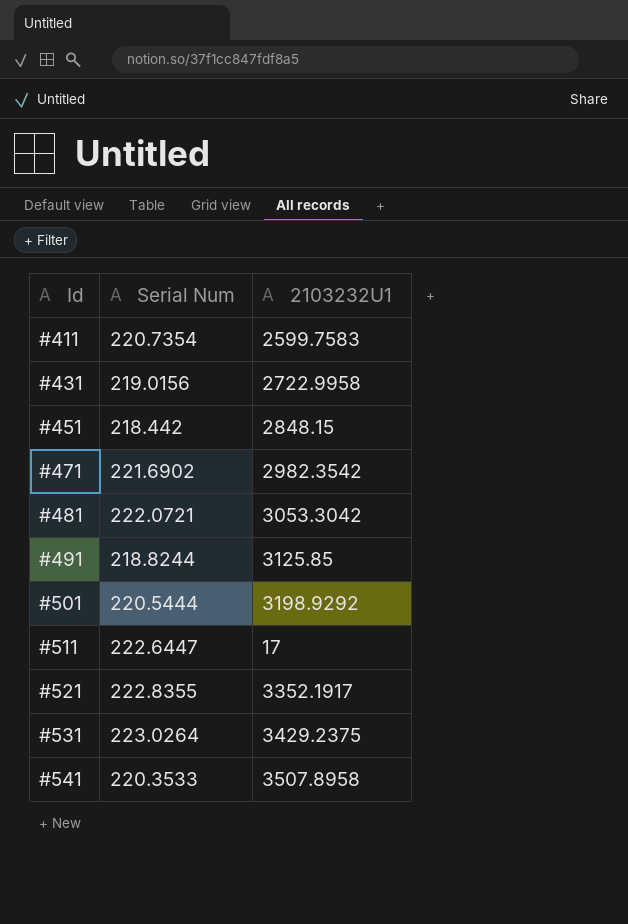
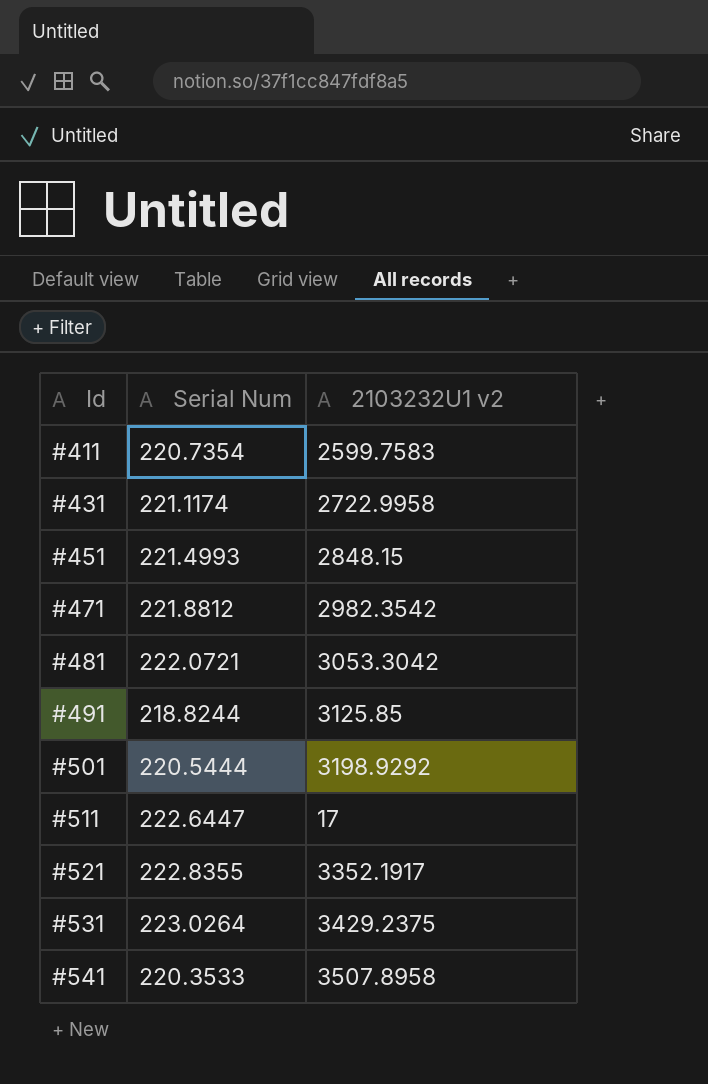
column name: 2103232U1 -> 2103232U1 v2
#431 | Serial Num: 219.0156 -> 221.1174
#451 | Serial Num: 218.442 -> 221.4993
#471 | Serial Num: 221.6902 -> 221.8812

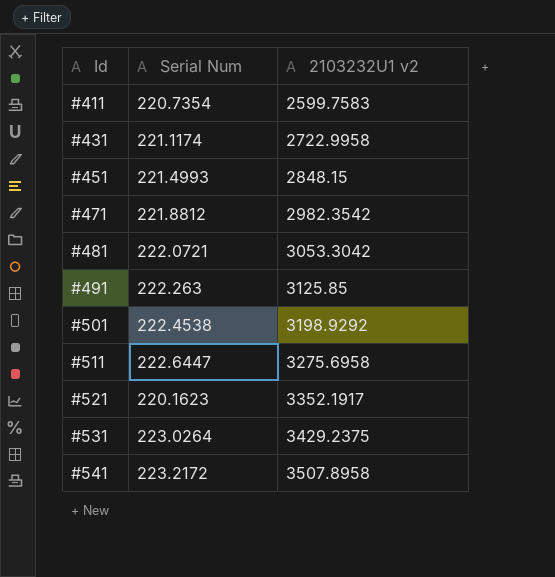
#491 | Serial Num: 218.8244 -> 222.263
#501 | Serial Num: 220.5444 -> 222.4538
#511 | 2103232U1 v2: 17 -> 3275.6958
#521 | Serial Num: 222.8355 -> 220.1623
#541 | Serial Num: 220.3533 -> 223.2172

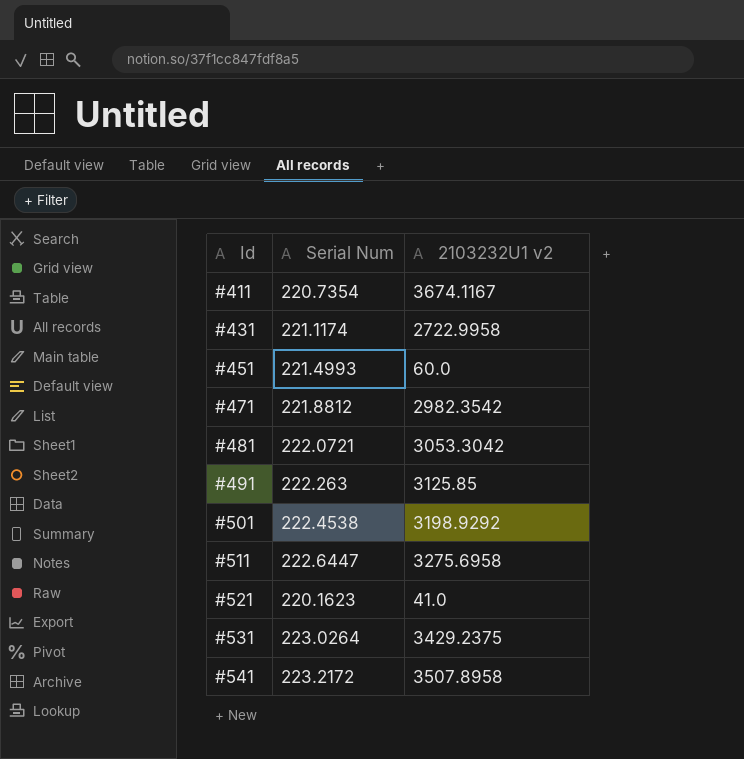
#411 | 2103232U1 v2: 2599.7583 -> 3674.1167
#451 | 2103232U1 v2: 2848.15 -> 60.0
#521 | 2103232U1 v2: 3352.1917 -> 41.0

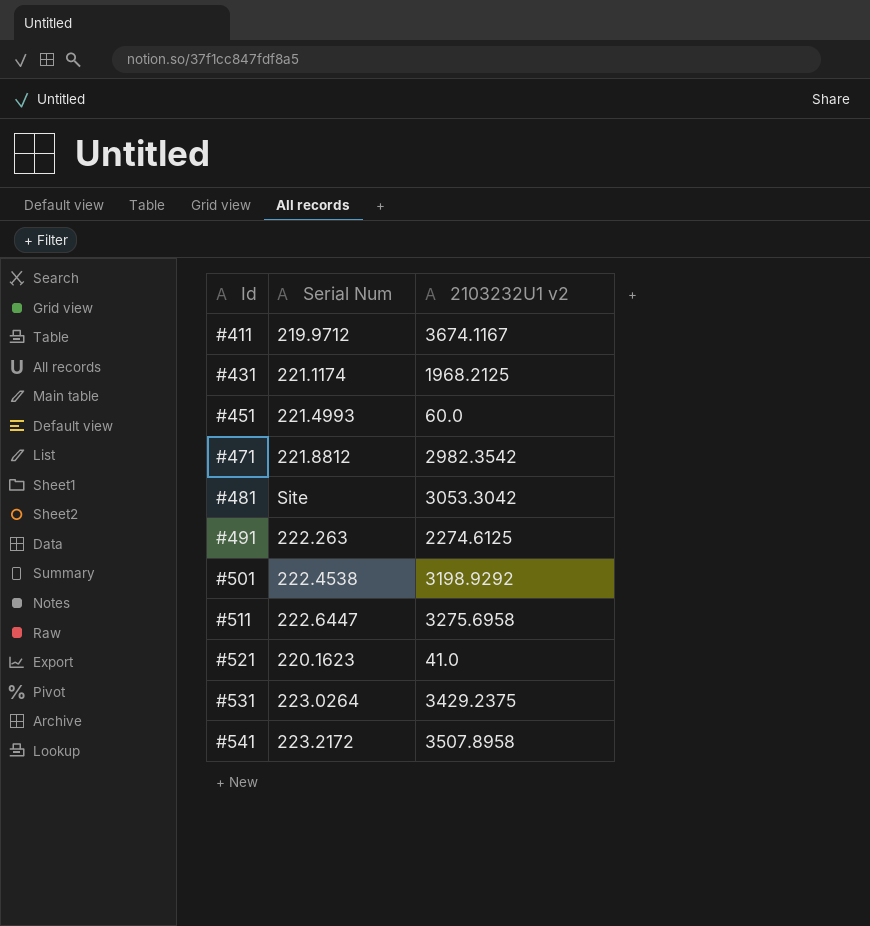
#411 | Serial Num: 220.7354 -> 219.9712
#431 | 2103232U1 v2: 2722.9958 -> 1968.2125
#481 | Serial Num: 222.0721 -> Site
#491 | 2103232U1 v2: 3125.85 -> 2274.6125

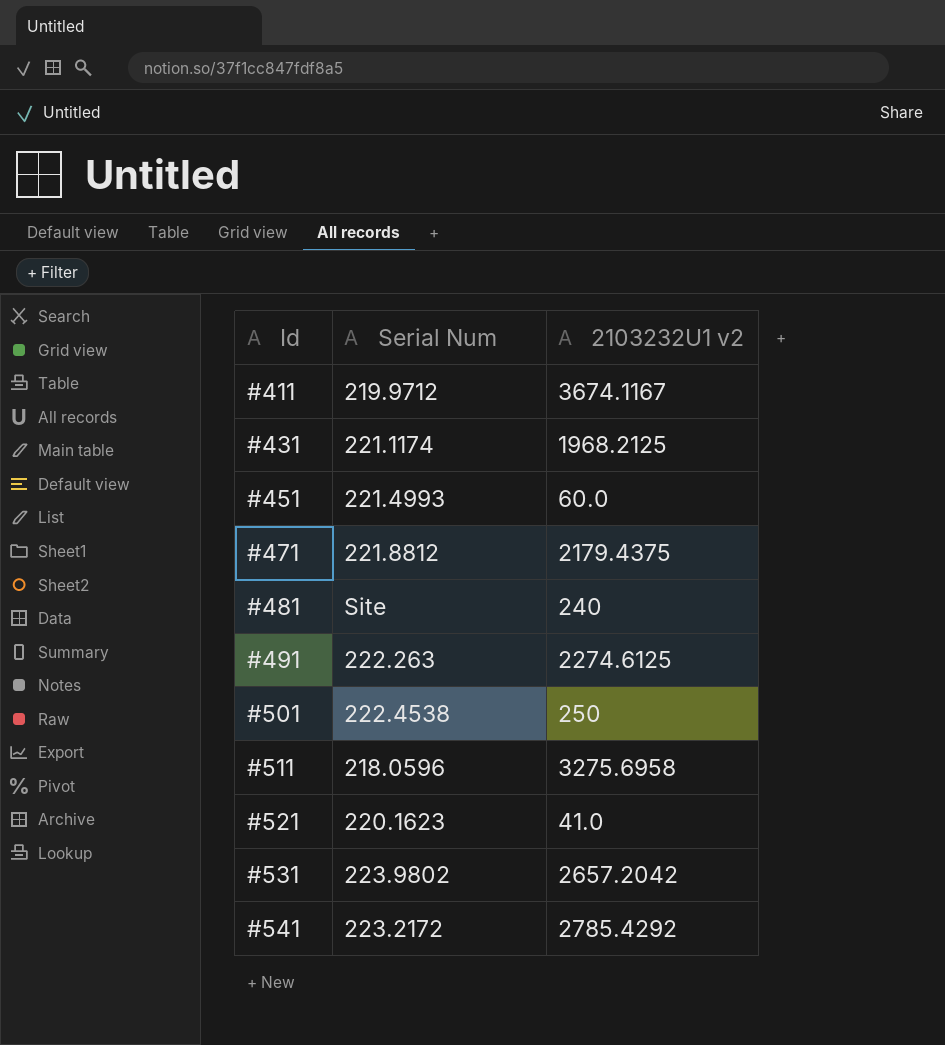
#471 | 2103232U1 v2: 2982.3542 -> 2179.4375
#481 | 2103232U1 v2: 3053.3042 -> 240
#501 | 2103232U1 v2: 3198.9292 -> 250
#511 | Serial Num: 222.6447 -> 218.0596
#531 | Serial Num: 223.0264 -> 223.9802
#531 | 2103232U1 v2: 3429.2375 -> 2657.2042
#541 | 2103232U1 v2: 3507.8958 -> 2785.4292

